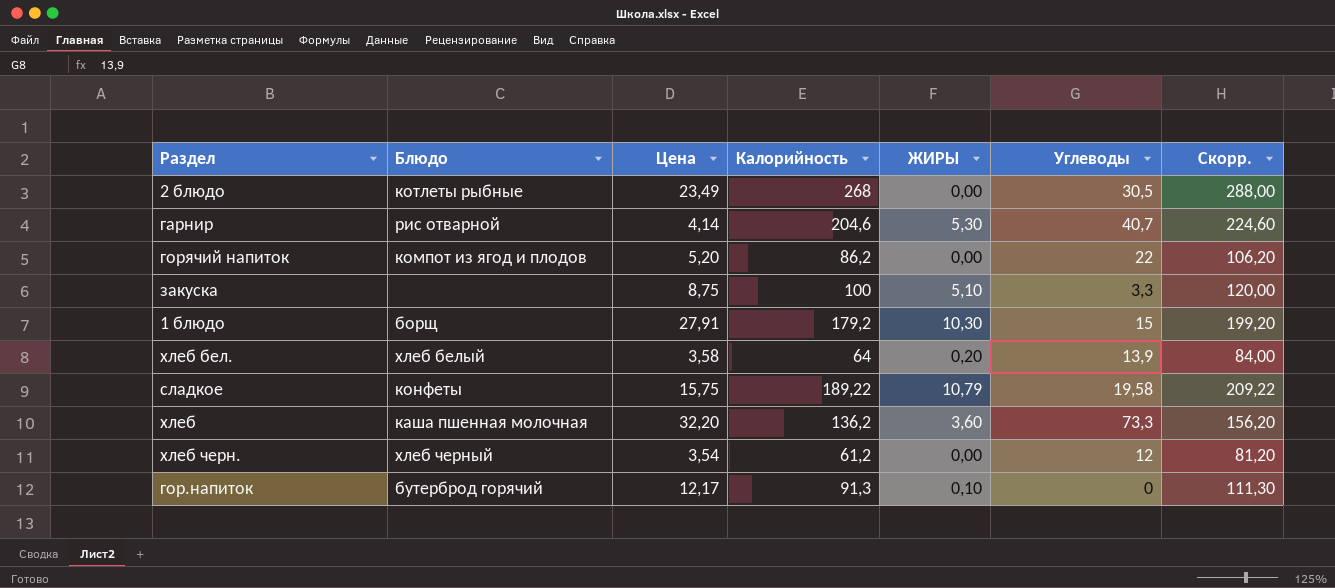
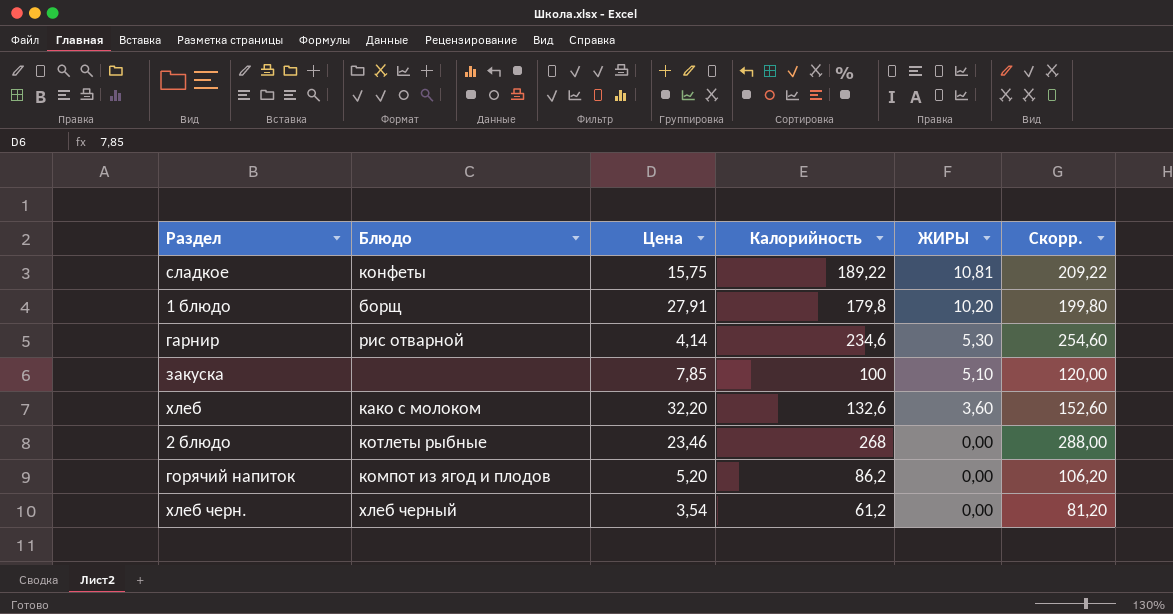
row order: none -> ЖИРЫ descending
column Углеводы | position: 6 -> none
row хлеб бел.: хлеб белый | 3,58 | 64 | 0,20 | 13,9 | 84,00 -> none
row гор.напиток: бутерброд горячий | 12,17 | 91,3 | 0,10 | 0 | 111,30 -> none
сладкое | ЖИРЫ: 10,79 -> 10,81
1 блюдо | Калорийность: 179,2 -> 179,8
1 блюдо | ЖИРЫ: 10,30 -> 10,20
1 блюдо | Скорр.: 199,20 -> 199,80
гарнир | Калорийность: 204,6 -> 234,6
гарнир | Скорр.: 224,60 -> 254,60
закуска | Цена: 8,75 -> 7,85
хлеб | Блюдо: каша пшенная молочная -> како с молоком
хлеб | Калорийность: 136,2 -> 132,6
хлеб | Скорр.: 156,20 -> 152,60
2 блюдо | Цена: 23,49 -> 23,46

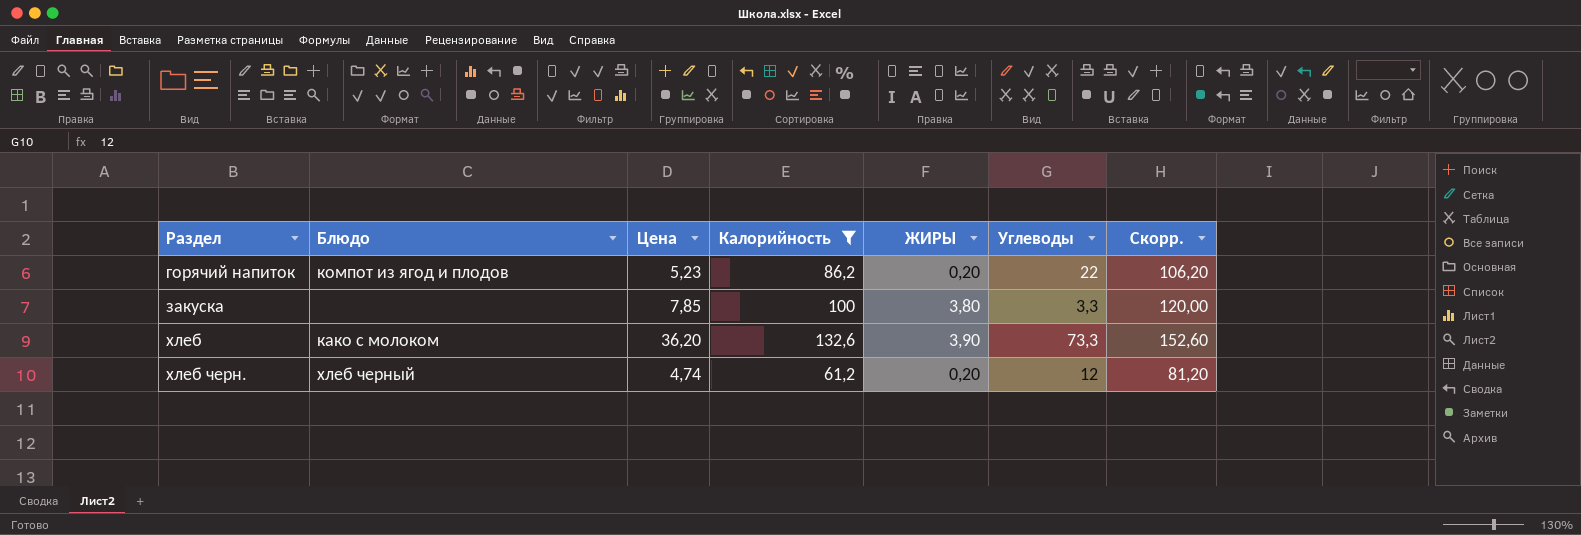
filter: none -> Калорийность <= 132,6
row order: ЖИРЫ descending -> Раздел ascending
column Углеводы | position: none -> 6
горячий напиток | Цена: 5,20 -> 5,23
горячий напиток | ЖИРЫ: 0,00 -> 0,20
закуска | ЖИРЫ: 5,10 -> 3,80
хлеб | Цена: 32,20 -> 36,20
хлеб | ЖИРЫ: 3,60 -> 3,90
хлеб черн. | Цена: 3,54 -> 4,74
хлеб черн. | ЖИРЫ: 0,00 -> 0,20

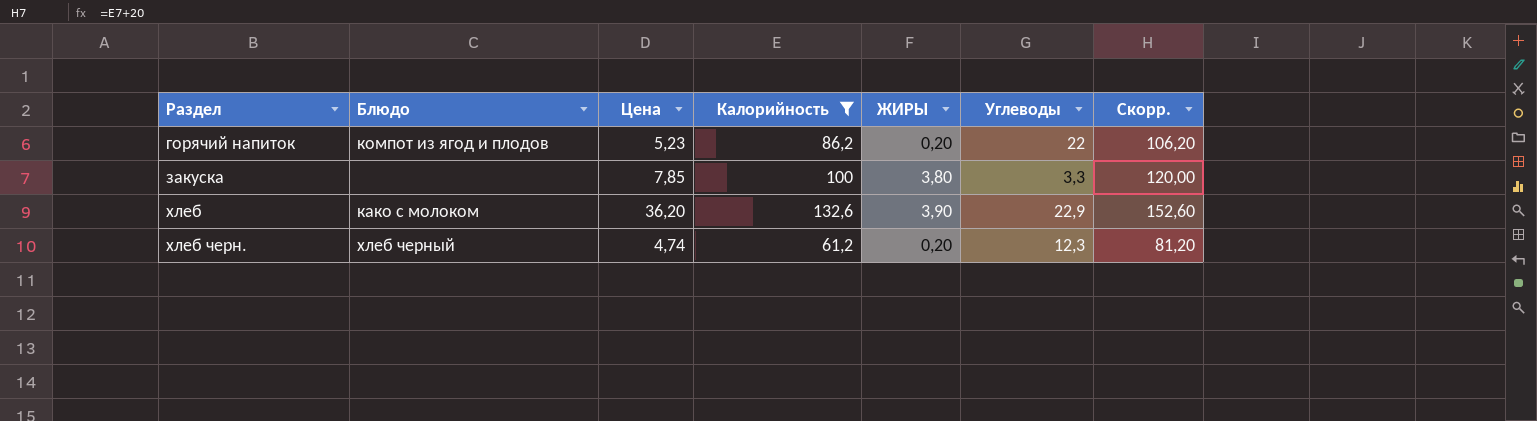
хлеб | Углеводы: 73,3 -> 22,9
хлеб черн. | Углеводы: 12 -> 12,3

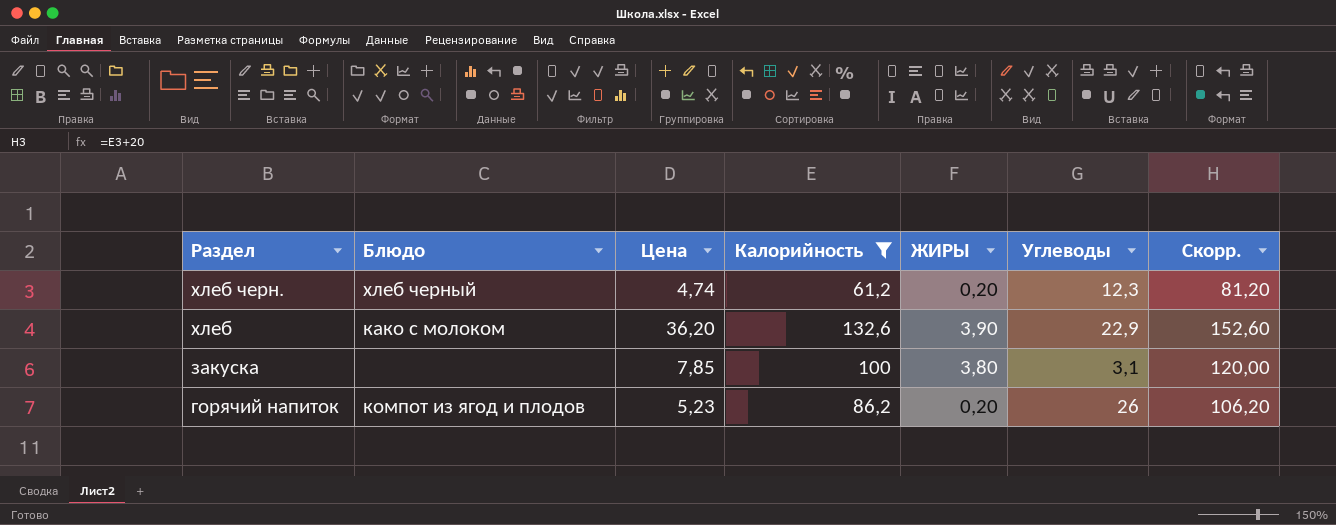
row order: Раздел ascending -> Раздел descending
закуска | Углеводы: 3,3 -> 3,1
горячий напиток | Углеводы: 22 -> 26

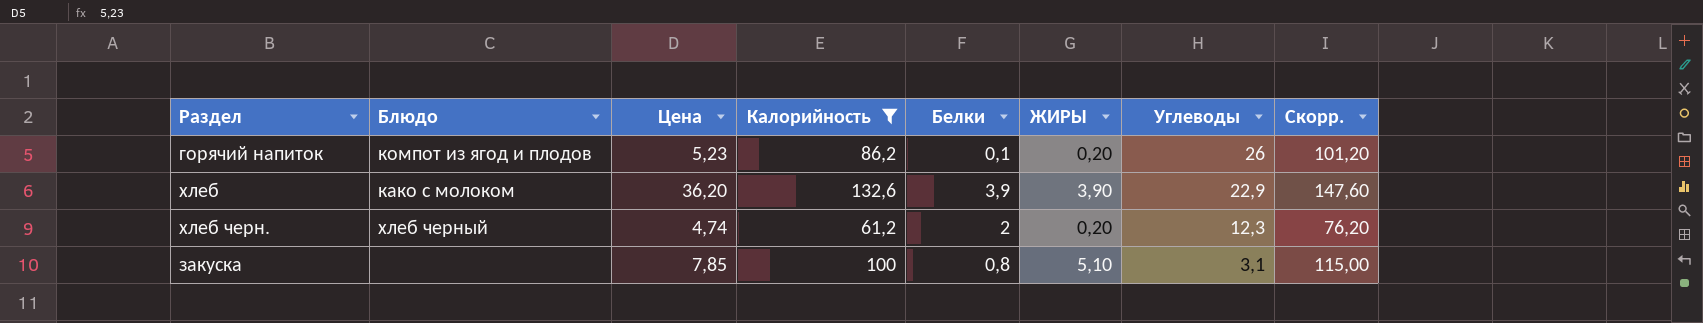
row order: Раздел descending -> Углеводы descending
column Белки | position: none -> 5
column Скорр. | formula: [Калорийность] + 20 -> [Калорийность] + 15
закуска | ЖИРЫ: 3,80 -> 5,10

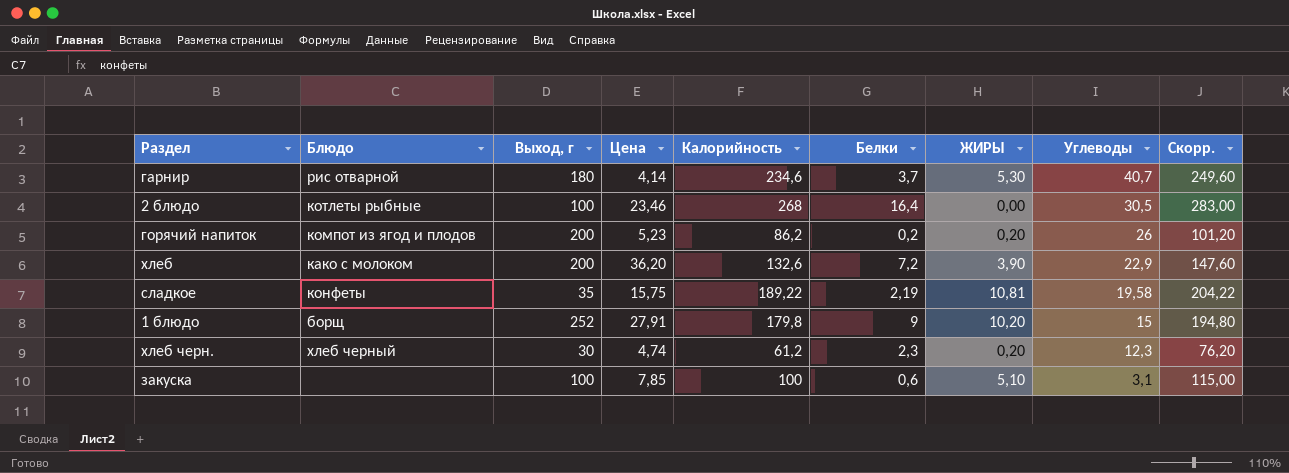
filter: Калорийность <= 132,6 -> none
column Выход, г | position: none -> 3
горячий напиток | Белки: 0,1 -> 0,2
хлеб | Белки: 3,9 -> 7,2
хлеб черн. | Белки: 2 -> 2,3
закуска | Белки: 0,8 -> 0,6

